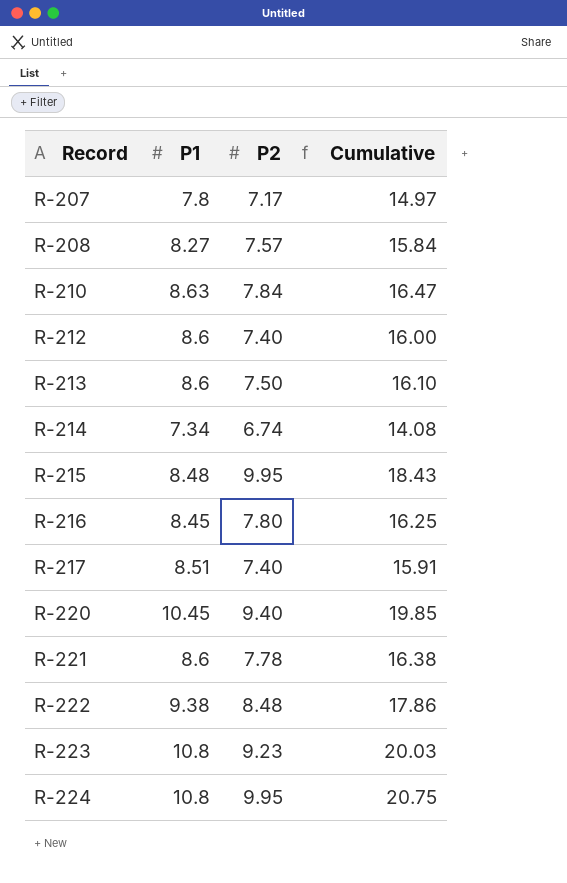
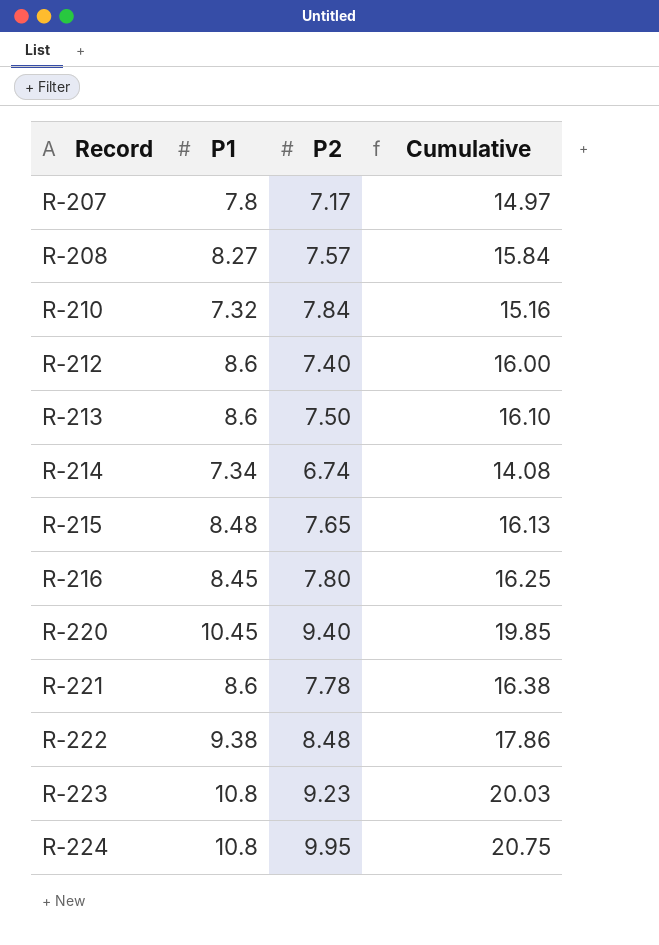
row R-217: 8.51 | 7.40 | 15.91 -> none
R-210 | P1: 8.63 -> 7.32
R-210 | Cumulative: 16.47 -> 15.16
R-215 | P2: 9.95 -> 7.65
R-215 | Cumulative: 18.43 -> 16.13

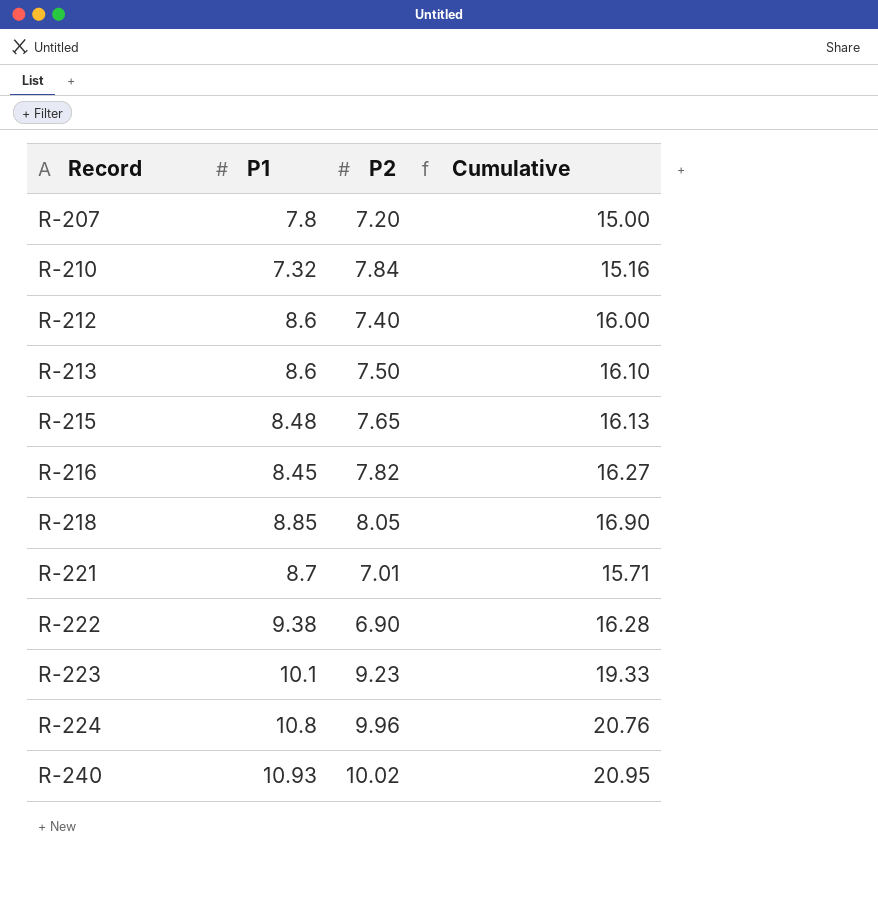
row R-208: 8.27 | 7.57 | 15.84 -> none
row R-214: 7.34 | 6.74 | 14.08 -> none
row R-220: 10.45 | 9.40 | 19.85 -> none
R-207 | P2: 7.17 -> 7.20
R-207 | Cumulative: 14.97 -> 15.00
R-216 | P2: 7.80 -> 7.82
R-216 | Cumulative: 16.25 -> 16.27
row R-218: none -> 8.85 | 8.05 | 16.90
R-221 | P1: 8.6 -> 8.7
R-221 | P2: 7.78 -> 7.01
R-221 | Cumulative: 16.38 -> 15.71
R-222 | P2: 8.48 -> 6.90
R-222 | Cumulative: 17.86 -> 16.28
R-223 | P1: 10.8 -> 10.1
R-223 | Cumulative: 20.03 -> 19.33
R-224 | P2: 9.95 -> 9.96
R-224 | Cumulative: 20.75 -> 20.76
row R-240: none -> 10.93 | 10.02 | 20.95

